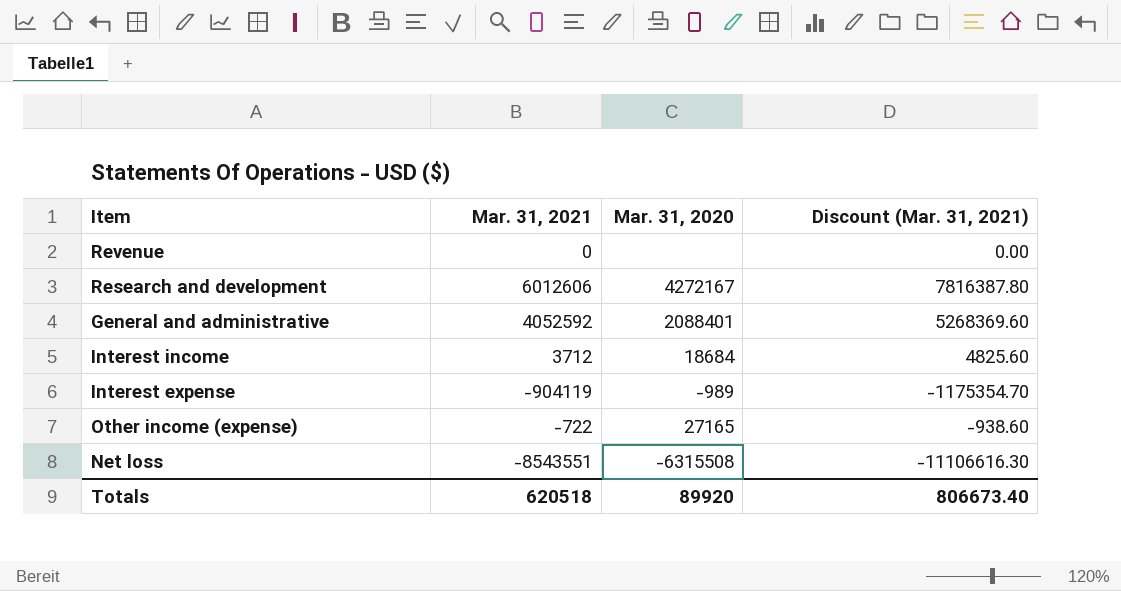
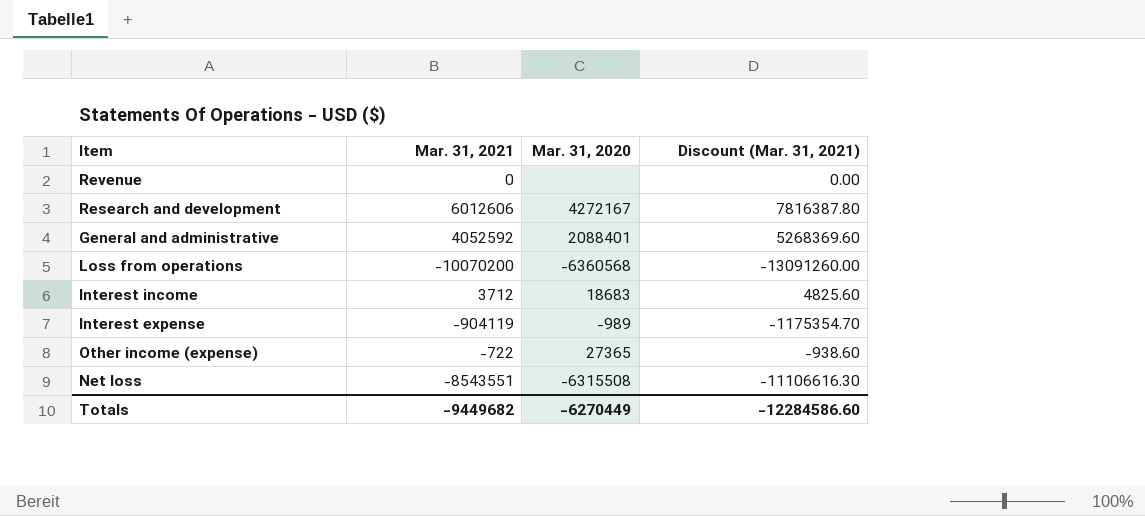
row Loss from operations: none -> -10070200 | -6360568 | -13091260.00
Interest income | Mar. 31, 2020: 18684 -> 18683
Other income (expense) | Mar. 31, 2020: 27165 -> 27365
Totals | Mar. 31, 2021: 620518 -> -9449682
Totals | Mar. 31, 2020: 89920 -> -6270449
Totals | Discount (Mar. 31, 2021): 806673.40 -> -12284586.60

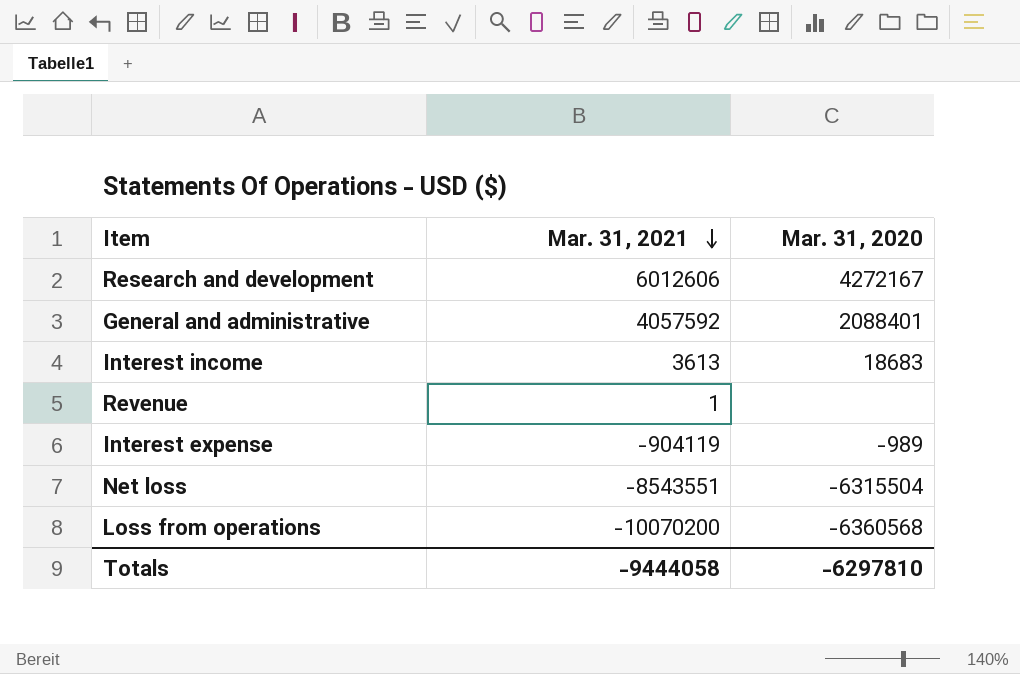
row order: none -> Mar. 31, 2021 descending
column Discount (Mar. 31, 2021) | formula: [Mar. 31, 2021] * 1.3 -> none
row Other income (expense): -722 | 27365 | -938.60 -> none
General and administrative | Mar. 31, 2021: 4052592 -> 4057592
Interest income | Mar. 31, 2021: 3712 -> 3613
Revenue | Mar. 31, 2021: 0 -> 1
Net loss | Mar. 31, 2020: -6315508 -> -6315504
Totals | Mar. 31, 2021: -9449682 -> -9444058
Totals | Mar. 31, 2020: -6270449 -> -6297810

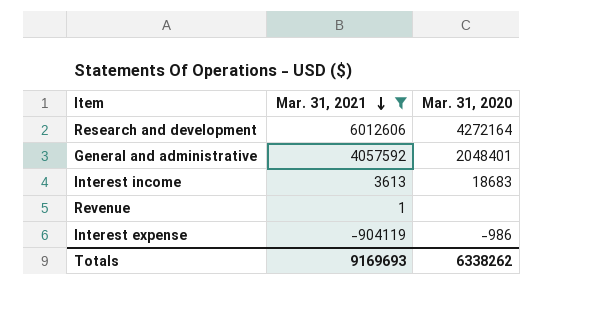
filter: none -> Mar. 31, 2021 >= -904119
Research and development | Mar. 31, 2020: 4272167 -> 4272164
General and administrative | Mar. 31, 2020: 2088401 -> 2048401
Interest expense | Mar. 31, 2020: -989 -> -986
Totals | Mar. 31, 2021: -9444058 -> 9169693
Totals | Mar. 31, 2020: -6297810 -> 6338262

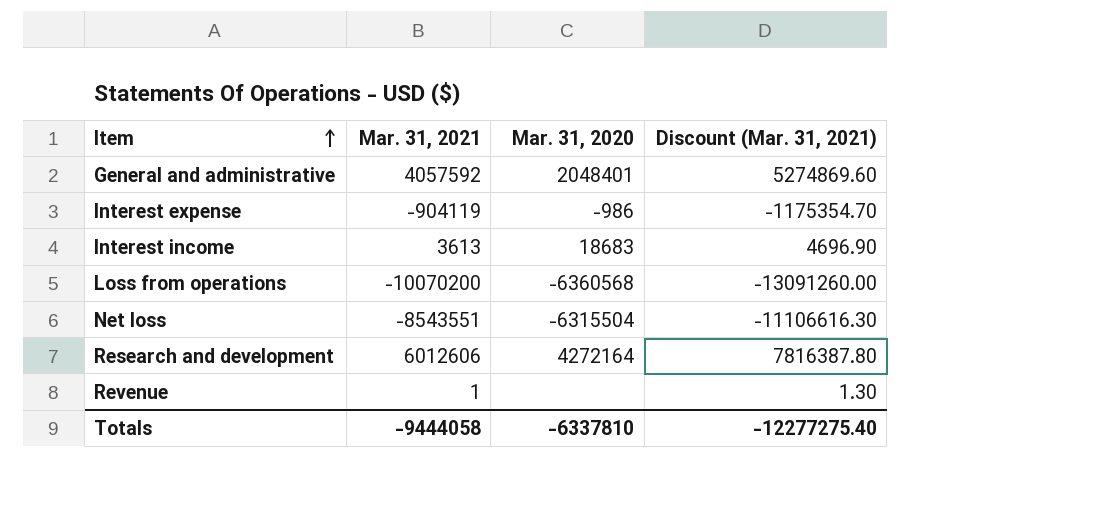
filter: Mar. 31, 2021 >= -904119 -> none
row order: Mar. 31, 2021 descending -> Item ascending
column Discount (Mar. 31, 2021) | formula: none -> [Mar. 31, 2021] * 1.3
Totals | Mar. 31, 2021: 9169693 -> -9444058
Totals | Mar. 31, 2020: 6338262 -> -6337810

